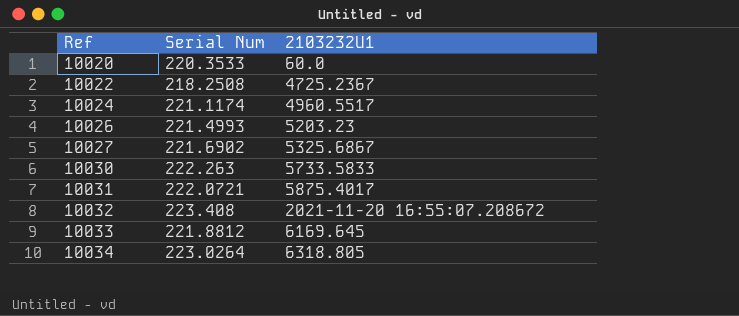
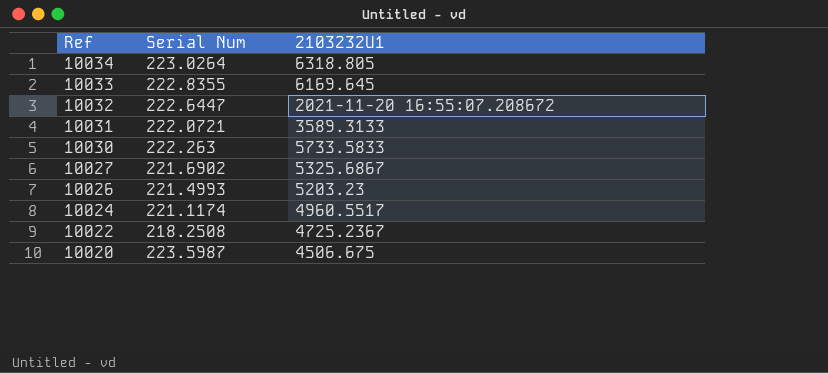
row order: Ref ascending -> Ref descending
10033 | Serial Num: 221.8812 -> 222.8355
10032 | Serial Num: 223.408 -> 222.6447
10031 | 2103232U1: 5875.4017 -> 3589.3133
10020 | Serial Num: 220.3533 -> 223.5987
10020 | 2103232U1: 60.0 -> 4506.675

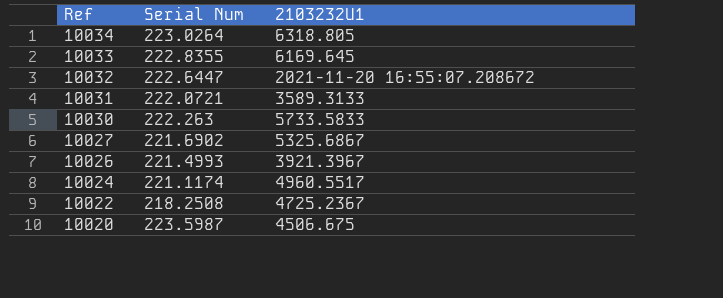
10026 | 2103232U1: 5203.23 -> 3921.3967

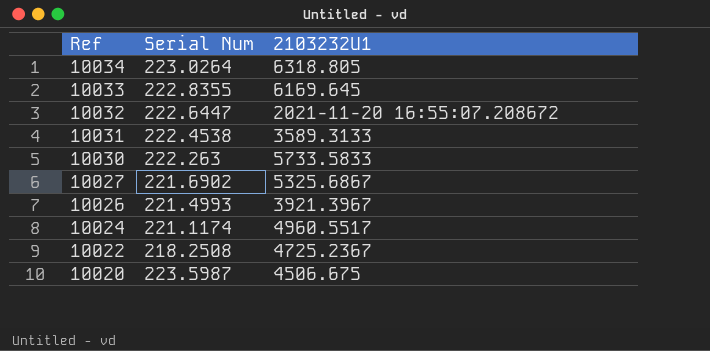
10031 | Serial Num: 222.0721 -> 222.4538

